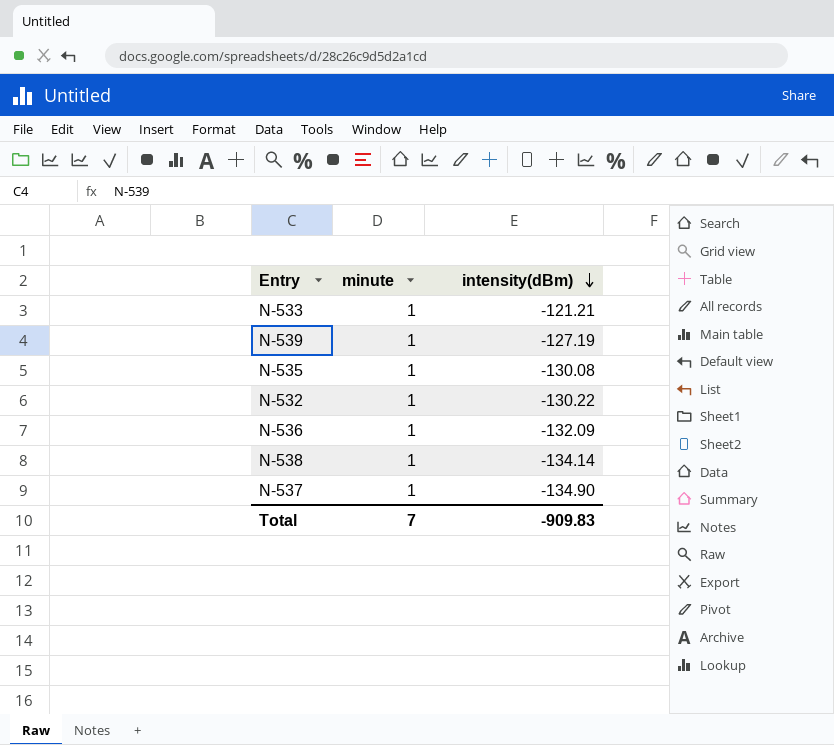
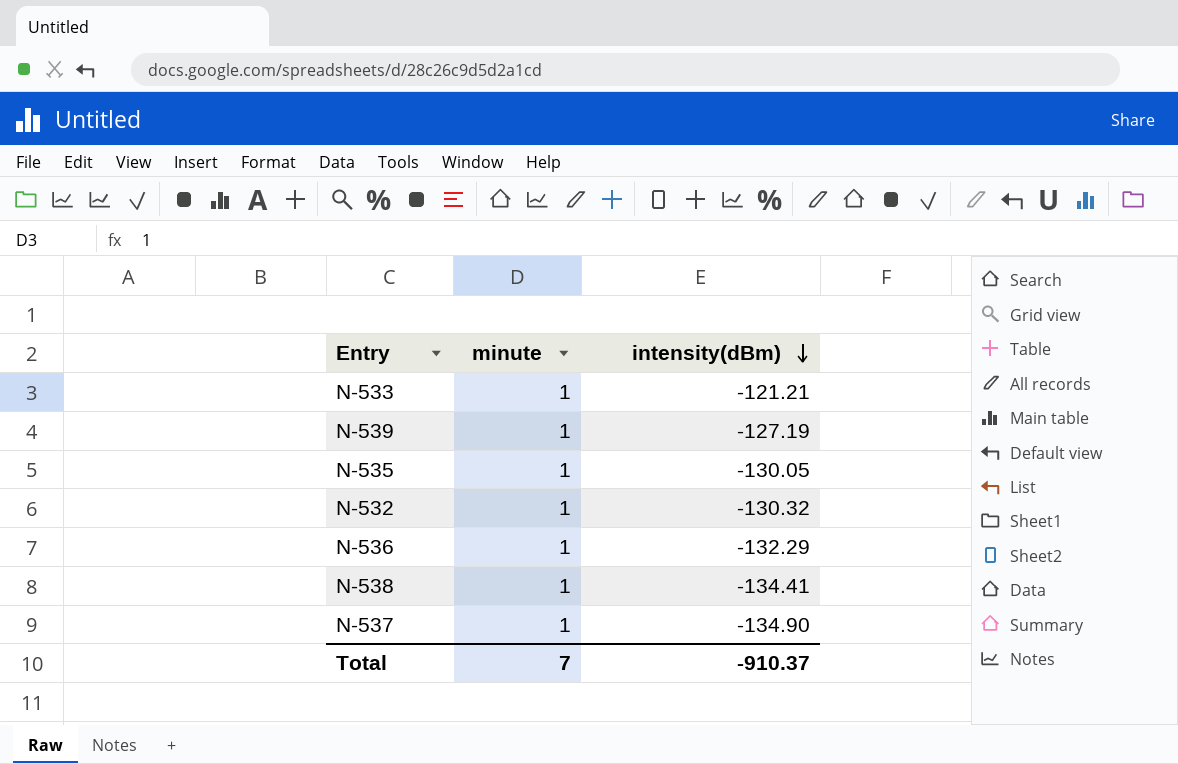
N-535 | intensity(dBm): -130.08 -> -130.05
N-532 | intensity(dBm): -130.22 -> -130.32
N-536 | intensity(dBm): -132.09 -> -132.29
N-538 | intensity(dBm): -134.14 -> -134.41
Total | intensity(dBm): -909.83 -> -910.37

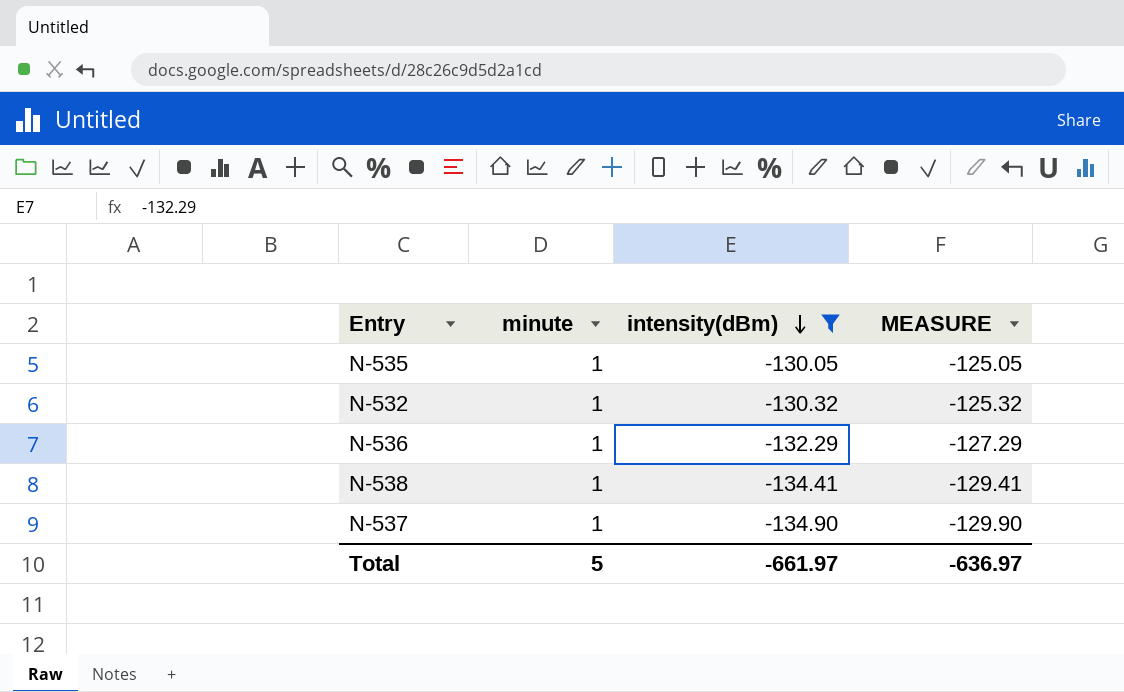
filter: none -> intensity(dBm) <= -130.05
column MEASURE | formula: none -> [intensity(dBm)] + 5
Total | minute: 7 -> 5
Total | intensity(dBm): -910.37 -> -661.97

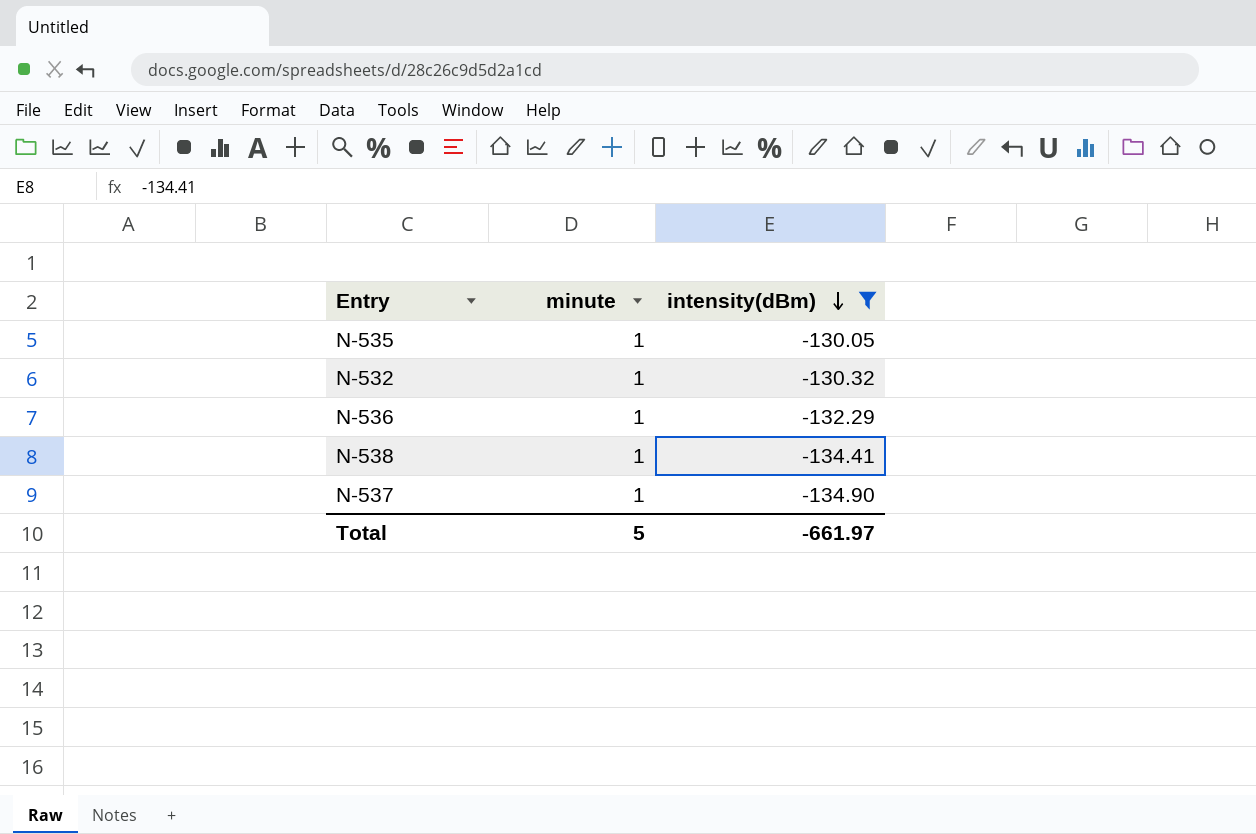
column MEASURE | formula: [intensity(dBm)] + 5 -> none

